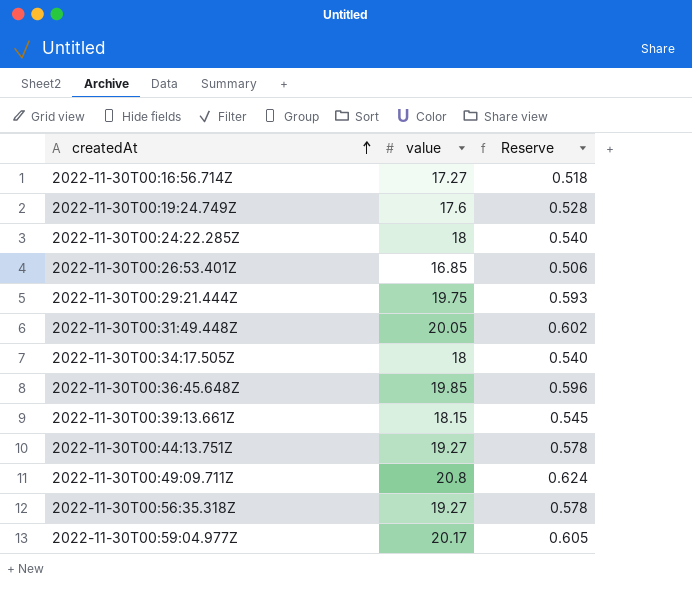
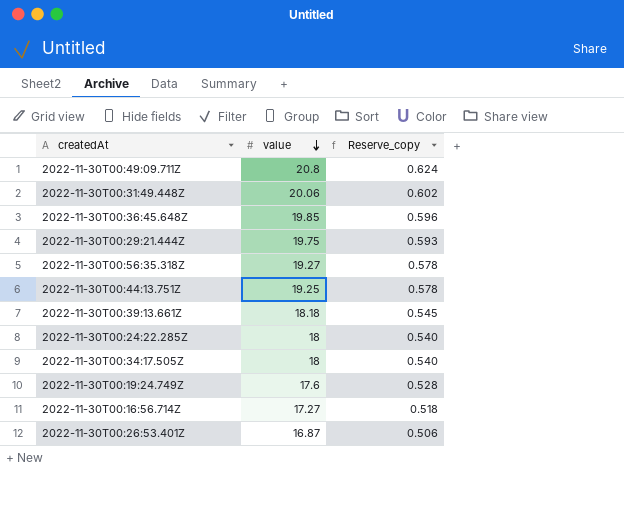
row order: createdAt ascending -> value descending
column name: Reserve -> Reserve_copy
row 2022-11-30T00:59:04.977Z: 20.17 | 0.605 -> none
2022-11-30T00:31:49.448Z | value: 20.05 -> 20.06
2022-11-30T00:44:13.751Z | value: 19.27 -> 19.25
2022-11-30T00:39:13.661Z | value: 18.15 -> 18.18
2022-11-30T00:26:53.401Z | value: 16.85 -> 16.87

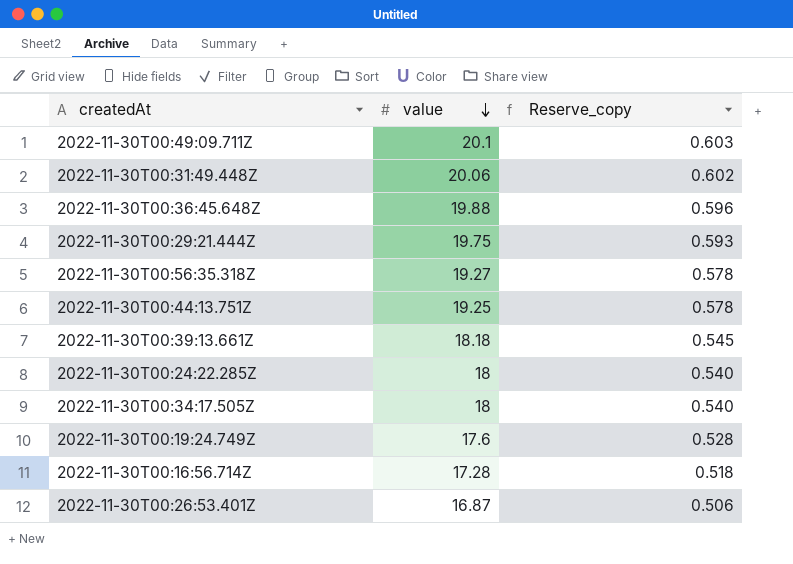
2022-11-30T00:49:09.711Z | value: 20.8 -> 20.1
2022-11-30T00:49:09.711Z | Reserve_copy: 0.624 -> 0.603
2022-11-30T00:36:45.648Z | value: 19.85 -> 19.88
2022-11-30T00:16:56.714Z | value: 17.27 -> 17.28

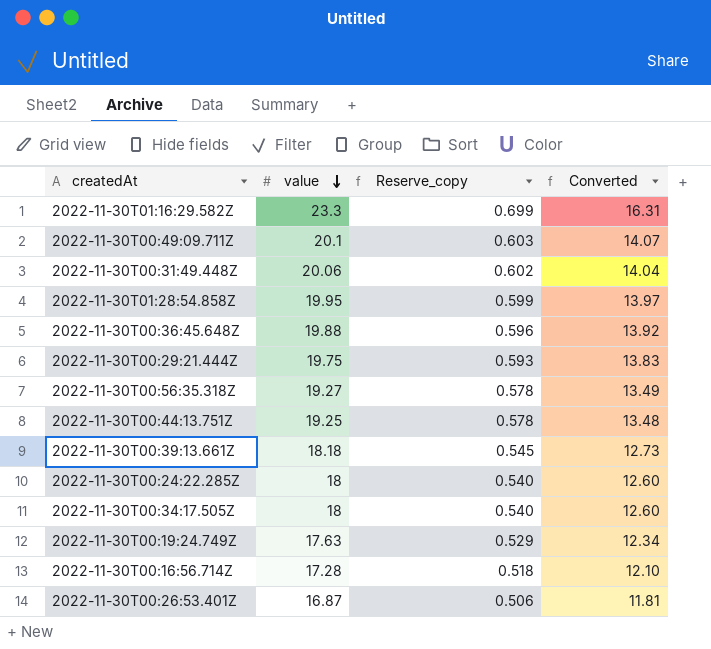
column Converted | formula: none -> [value] * 0.7
row 2022-11-30T01:16:29.582Z: none -> 23.3 | 0.699 | 16.31
row 2022-11-30T01:28:54.858Z: none -> 19.95 | 0.599 | 13.97
2022-11-30T00:19:24.749Z | value: 17.6 -> 17.63
2022-11-30T00:19:24.749Z | Reserve_copy: 0.528 -> 0.529

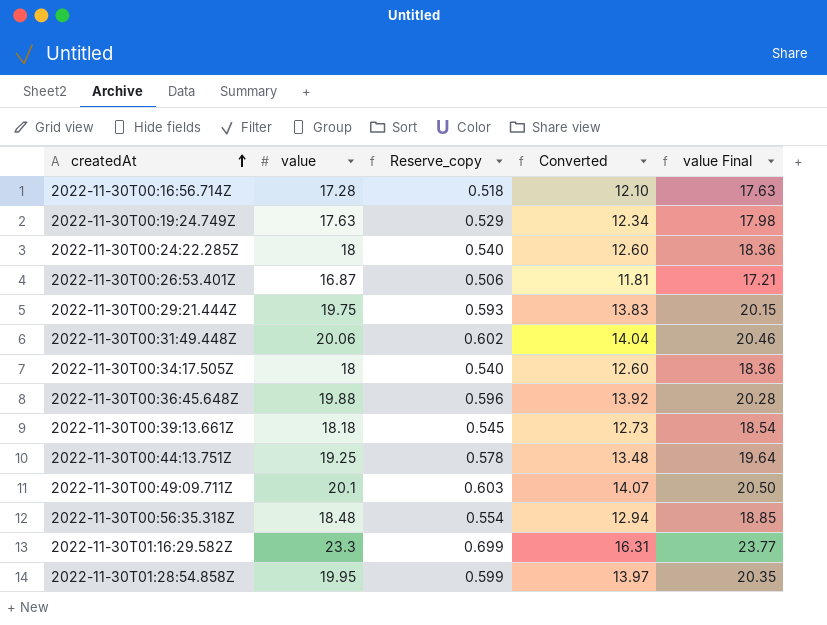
row order: value descending -> createdAt ascending
column value Final | formula: none -> [value] * 1.02
2022-11-30T00:56:35.318Z | value: 19.27 -> 18.48
2022-11-30T00:56:35.318Z | Reserve_copy: 0.578 -> 0.554
2022-11-30T00:56:35.318Z | Converted: 13.49 -> 12.94

